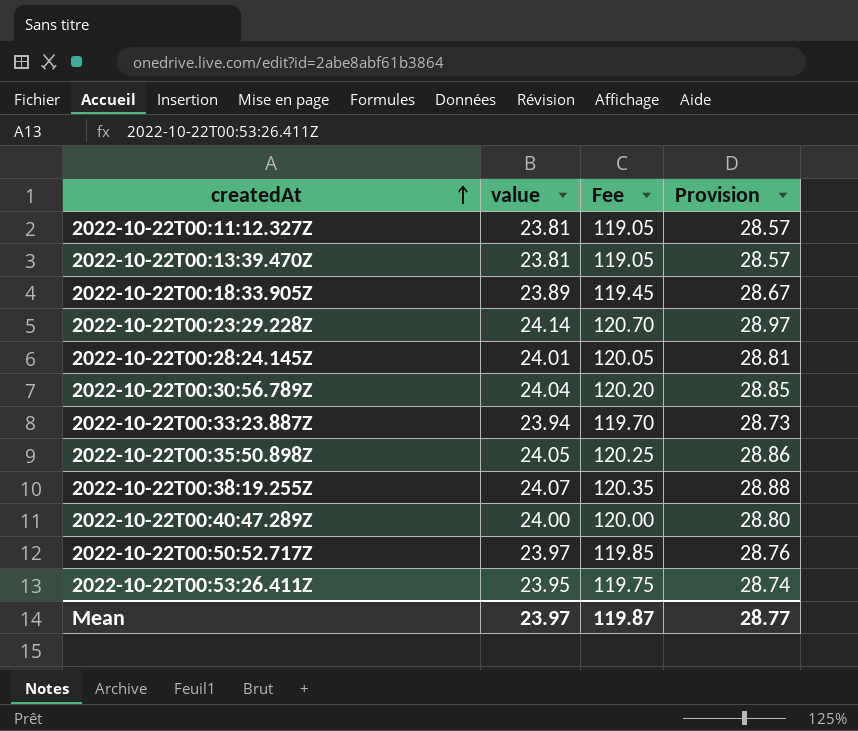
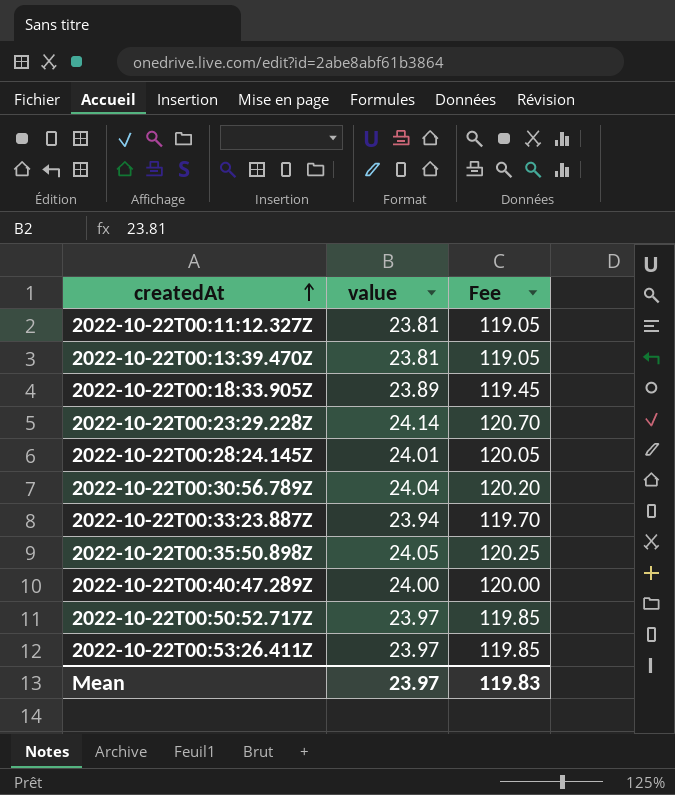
column Provision | formula: [value] * 1.2 -> none
row 2022-10-22T00:38:19.255Z: 24.07 | 120.35 | 28.88 -> none
2022-10-22T00:53:26.411Z | value: 23.95 -> 23.97
2022-10-22T00:53:26.411Z | Fee: 119.75 -> 119.85
Mean | Fee: 119.87 -> 119.83

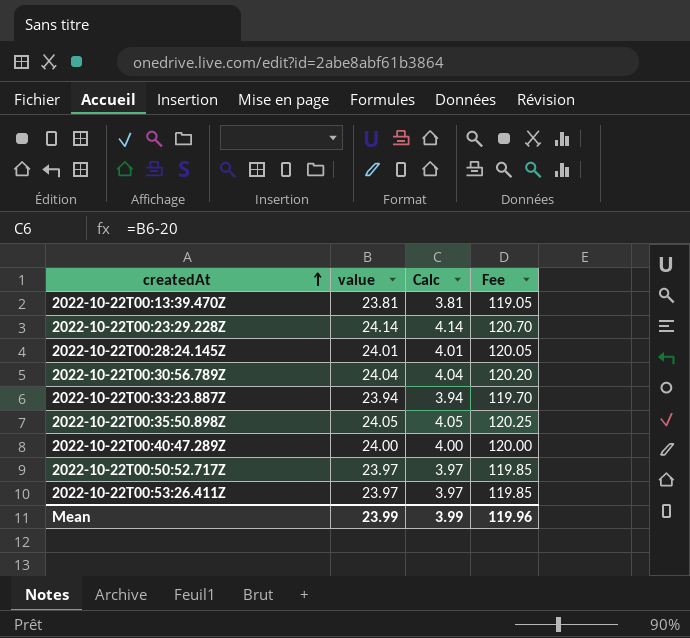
column Calc | formula: none -> [value] - 20
row 2022-10-22T00:11:12.327Z: 23.81 | 119.05 -> none
row 2022-10-22T00:18:33.905Z: 23.89 | 119.45 -> none
Mean | value: 23.97 -> 23.99
Mean | Fee: 119.83 -> 119.96

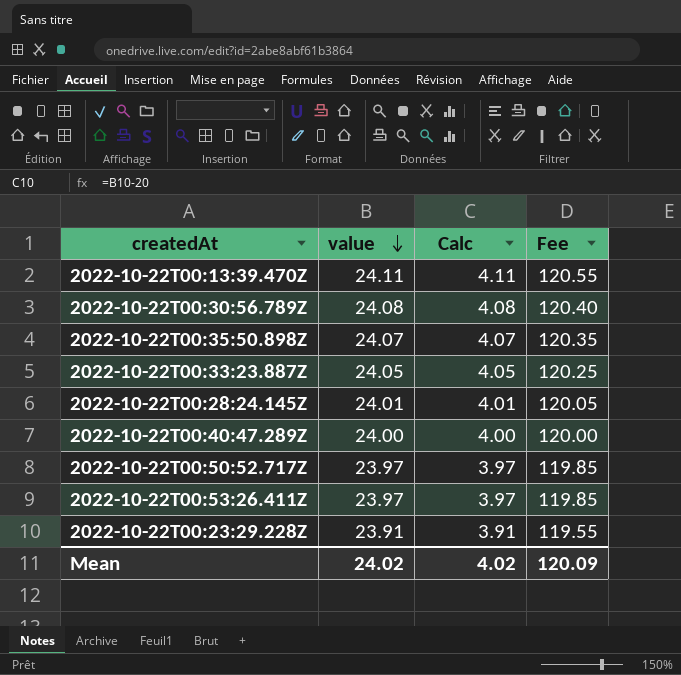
row order: createdAt ascending -> value descending
2022-10-22T00:13:39.470Z | value: 23.81 -> 24.11
2022-10-22T00:13:39.470Z | Calc: 3.81 -> 4.11
2022-10-22T00:13:39.470Z | Fee: 119.05 -> 120.55
2022-10-22T00:30:56.789Z | value: 24.04 -> 24.08
2022-10-22T00:30:56.789Z | Calc: 4.04 -> 4.08
2022-10-22T00:30:56.789Z | Fee: 120.20 -> 120.40
2022-10-22T00:35:50.898Z | value: 24.05 -> 24.07
2022-10-22T00:35:50.898Z | Calc: 4.05 -> 4.07
2022-10-22T00:35:50.898Z | Fee: 120.25 -> 120.35
2022-10-22T00:33:23.887Z | value: 23.94 -> 24.05
2022-10-22T00:33:23.887Z | Calc: 3.94 -> 4.05
2022-10-22T00:33:23.887Z | Fee: 119.70 -> 120.25
2022-10-22T00:23:29.228Z | value: 24.14 -> 23.91
2022-10-22T00:23:29.228Z | Calc: 4.14 -> 3.91
2022-10-22T00:23:29.228Z | Fee: 120.70 -> 119.55
Mean | value: 23.99 -> 24.02
Mean | Calc: 3.99 -> 4.02
Mean | Fee: 119.96 -> 120.09

